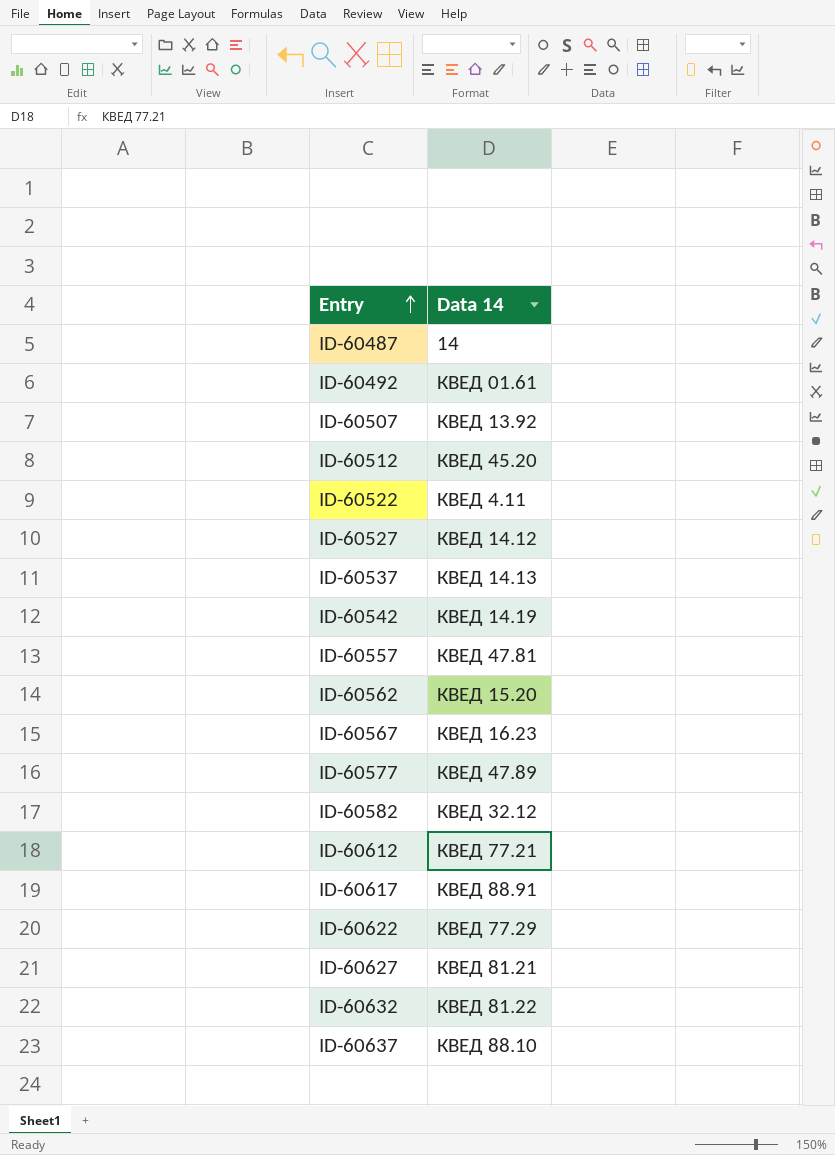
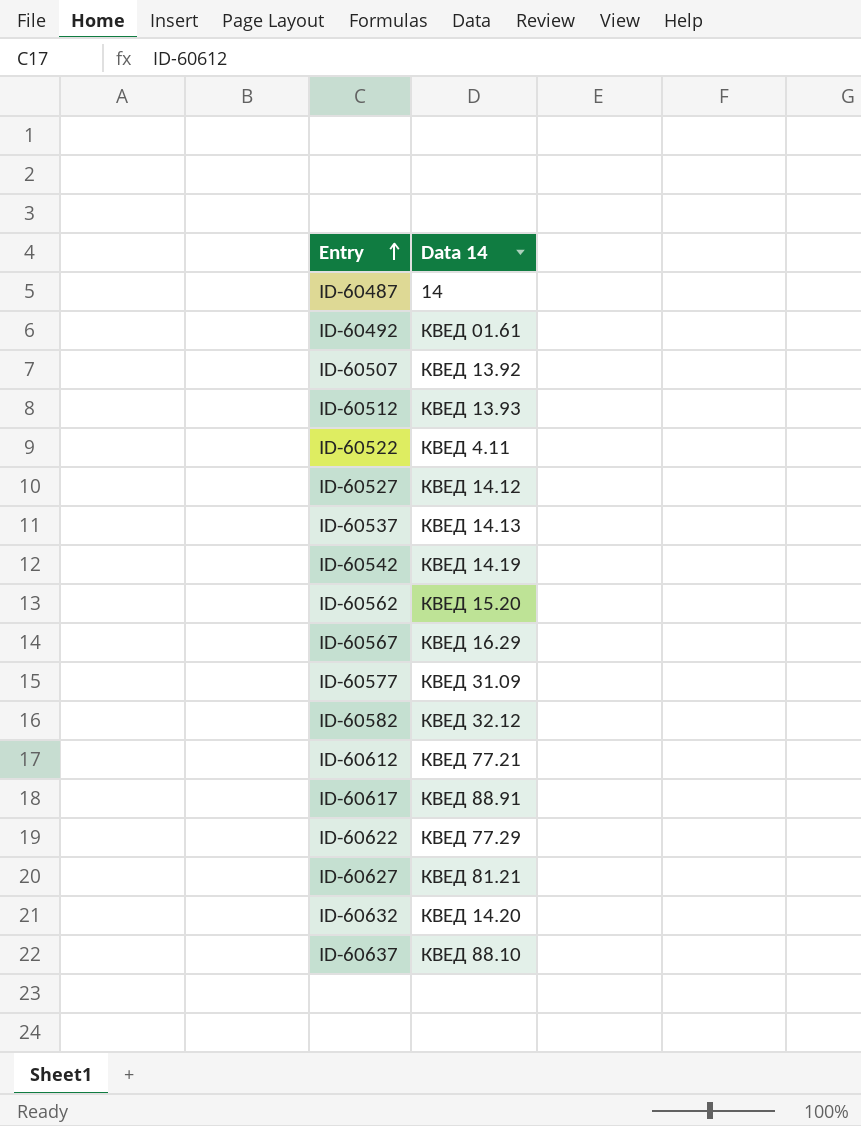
row ID-60557: КВЕД 47.81 -> none
ID-60512 | Data 14: КВЕД 45.20 -> КВЕД 13.93
ID-60567 | Data 14: КВЕД 16.23 -> КВЕД 16.29
ID-60577 | Data 14: КВЕД 47.89 -> КВЕД 31.09
ID-60632 | Data 14: КВЕД 81.22 -> КВЕД 14.20

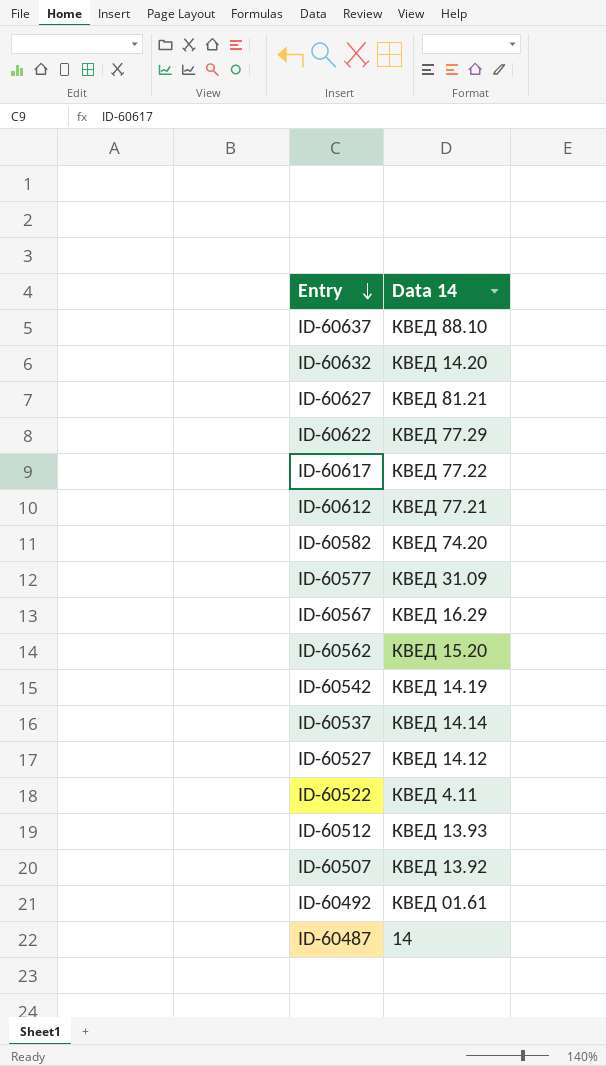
row order: Entry ascending -> Entry descending
ID-60617 | Data 14: КВЕД 88.91 -> КВЕД 77.22
ID-60582 | Data 14: КВЕД 32.12 -> КВЕД 74.20
ID-60537 | Data 14: КВЕД 14.13 -> КВЕД 14.14

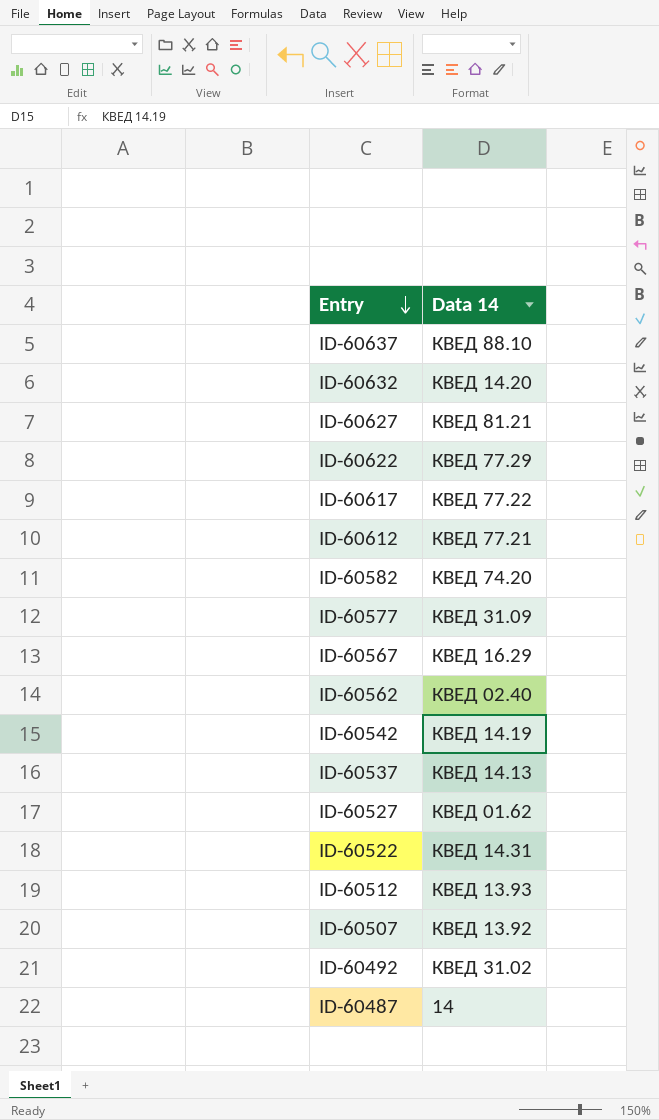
ID-60562 | Data 14: КВЕД 15.20 -> КВЕД 02.40
ID-60537 | Data 14: КВЕД 14.14 -> КВЕД 14.13
ID-60527 | Data 14: КВЕД 14.12 -> КВЕД 01.62
ID-60522 | Data 14: КВЕД 4.11 -> КВЕД 14.31
ID-60492 | Data 14: КВЕД 01.61 -> КВЕД 31.02

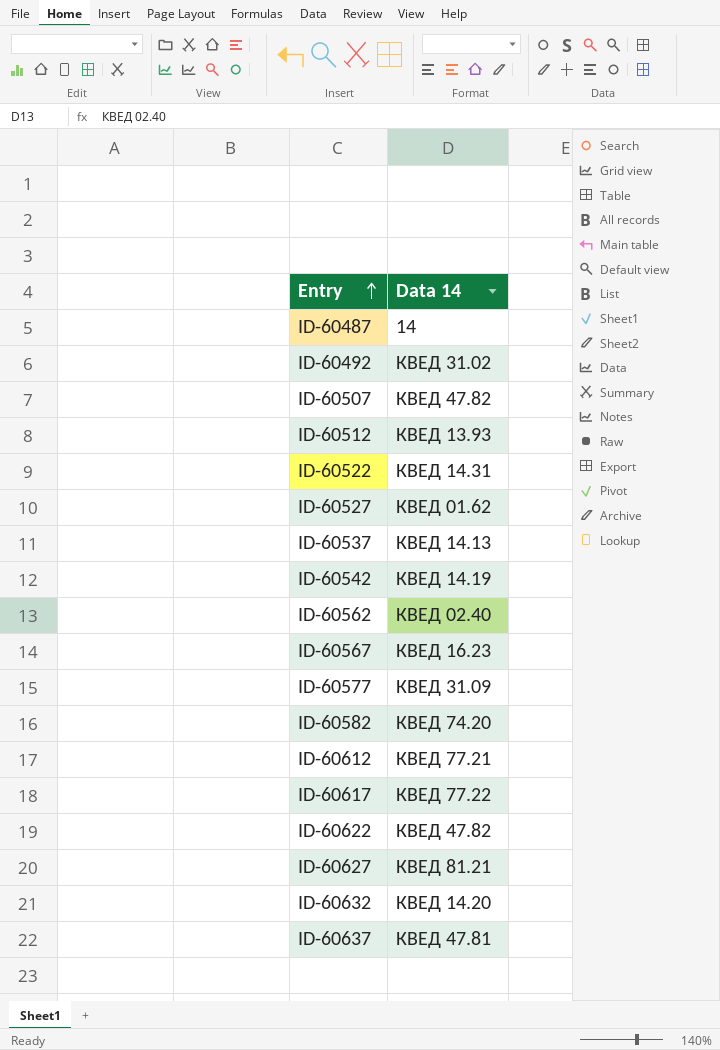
row order: Entry descending -> Entry ascending
ID-60507 | Data 14: КВЕД 13.92 -> КВЕД 47.82
ID-60567 | Data 14: КВЕД 16.29 -> КВЕД 16.23
ID-60622 | Data 14: КВЕД 77.29 -> КВЕД 47.82
ID-60637 | Data 14: КВЕД 88.10 -> КВЕД 47.81

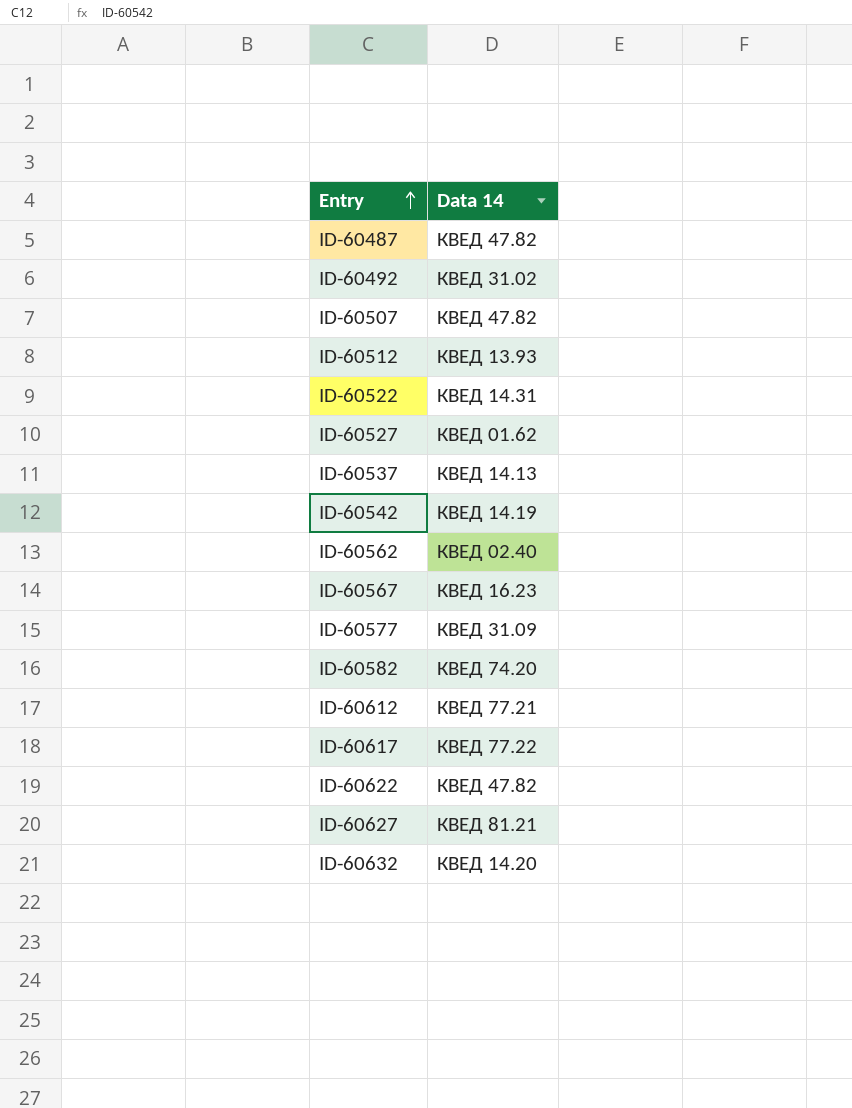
row ID-60637: КВЕД 47.81 -> none
ID-60487 | Data 14: 14 -> КВЕД 47.82

